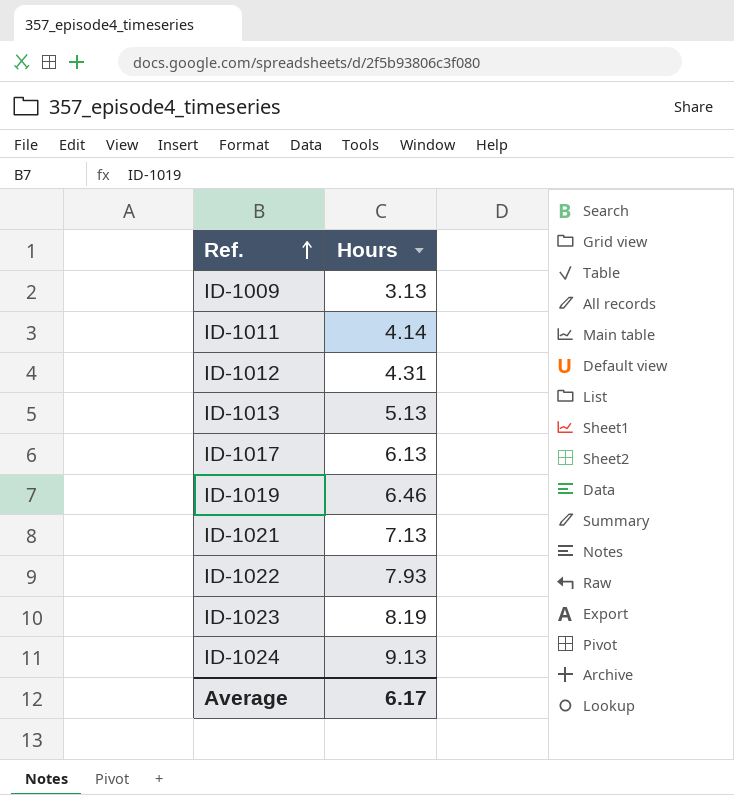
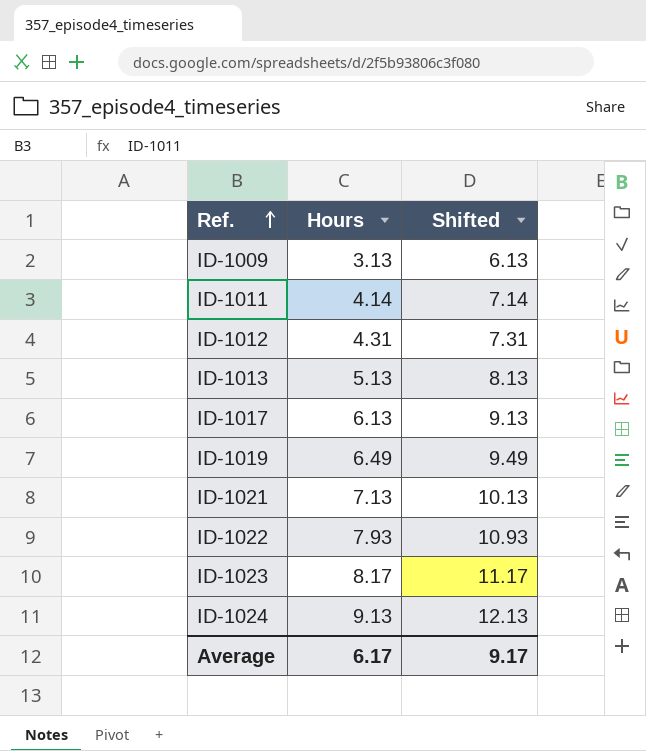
column Shifted | formula: none -> [Hours] + 3
ID-1019 | Hours: 6.46 -> 6.49
ID-1023 | Hours: 8.19 -> 8.17

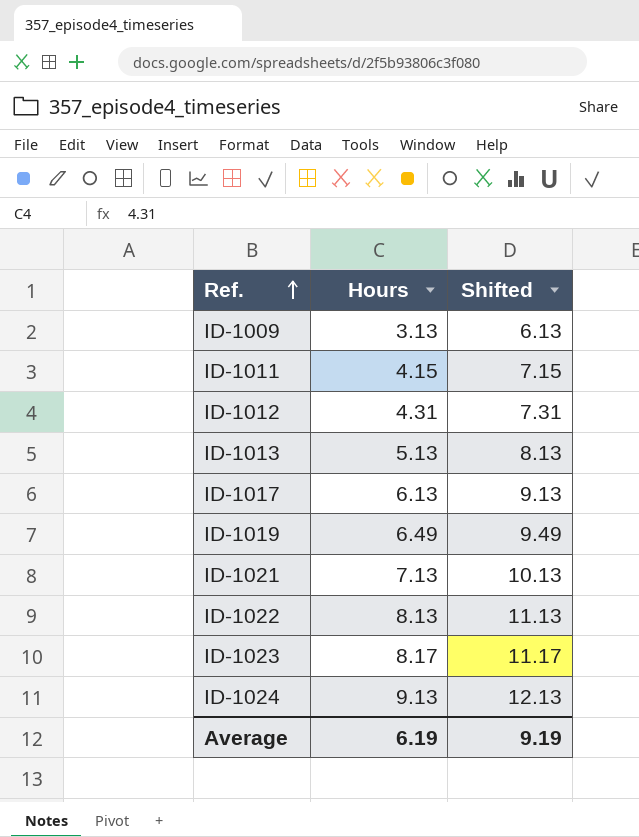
ID-1011 | Hours: 4.14 -> 4.15
ID-1011 | Shifted: 7.14 -> 7.15
ID-1022 | Hours: 7.93 -> 8.13
ID-1022 | Shifted: 10.93 -> 11.13
Average | Hours: 6.17 -> 6.19
Average | Shifted: 9.17 -> 9.19

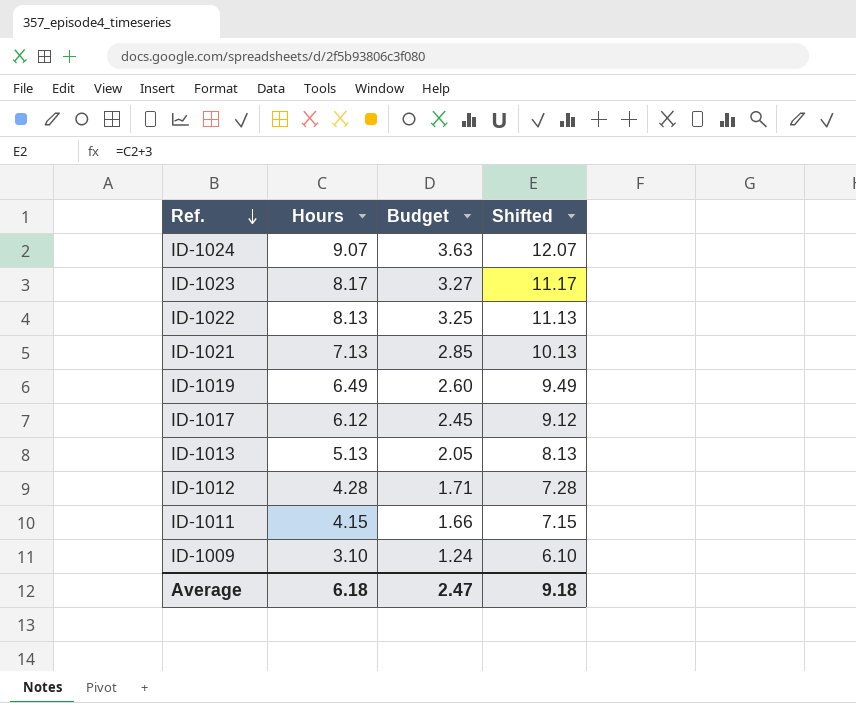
row order: Ref. ascending -> Ref. descending
column Budget | formula: none -> [Hours] * 0.4
ID-1024 | Hours: 9.13 -> 9.07
ID-1024 | Shifted: 12.13 -> 12.07
ID-1017 | Hours: 6.13 -> 6.12
ID-1017 | Shifted: 9.13 -> 9.12
ID-1012 | Hours: 4.31 -> 4.28
ID-1012 | Shifted: 7.31 -> 7.28
ID-1009 | Hours: 3.13 -> 3.10
ID-1009 | Shifted: 6.13 -> 6.10
Average | Hours: 6.19 -> 6.18
Average | Shifted: 9.19 -> 9.18

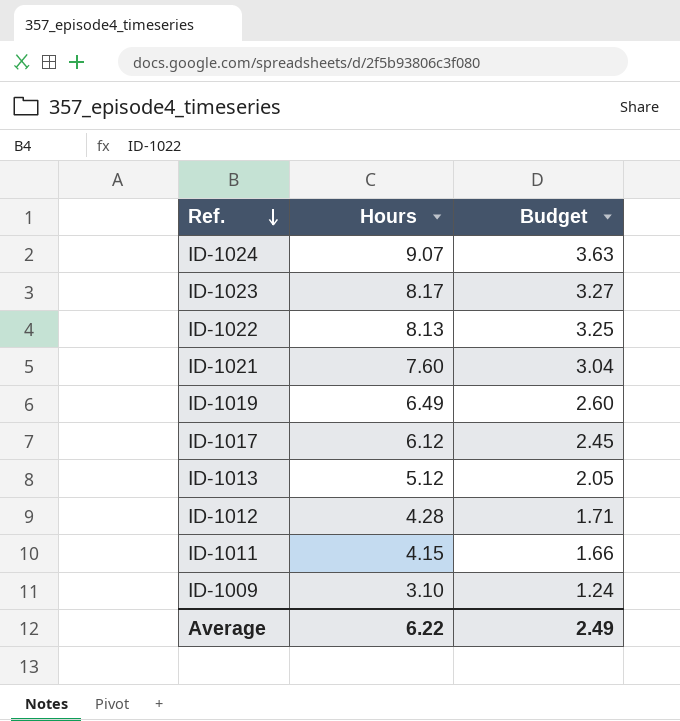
column Shifted | formula: [Hours] + 3 -> none
ID-1021 | Hours: 7.13 -> 7.60
ID-1021 | Budget: 2.85 -> 3.04
ID-1013 | Hours: 5.13 -> 5.12
Average | Hours: 6.18 -> 6.22
Average | Budget: 2.47 -> 2.49

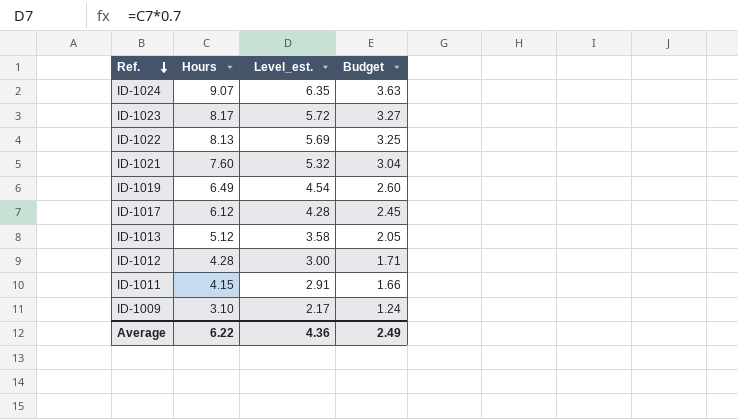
column Level_est. | formula: none -> [Hours] * 0.7

